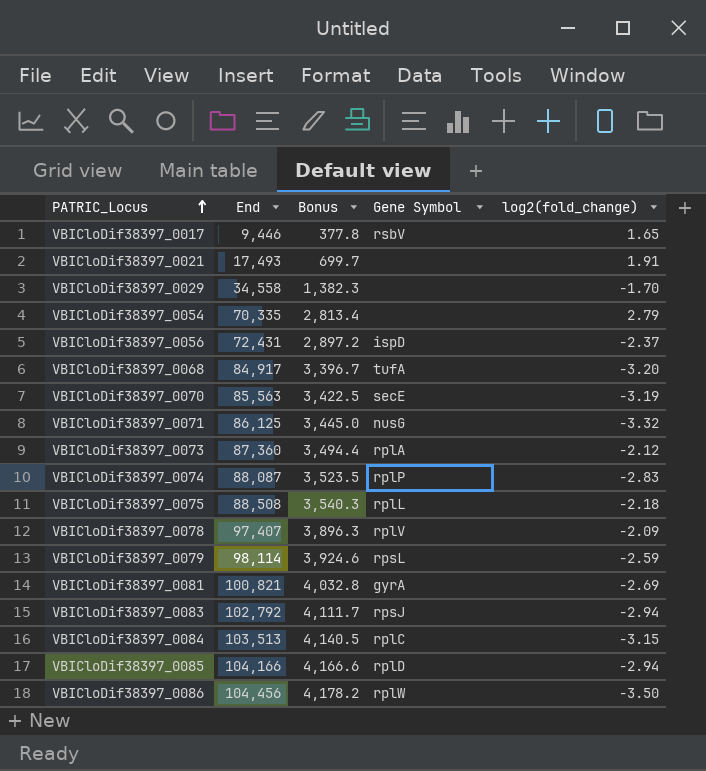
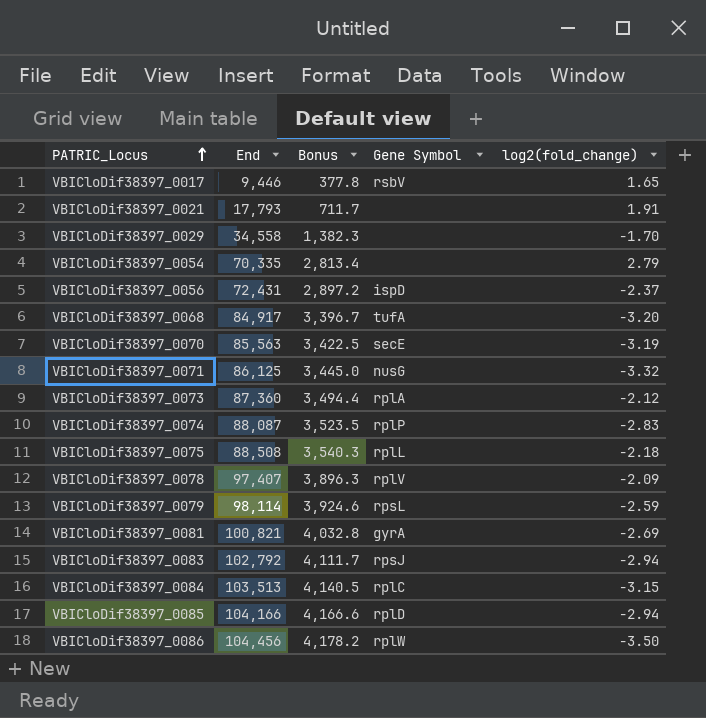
VBICloDif38397_0021 | End: 17,493 -> 17,793
VBICloDif38397_0021 | Bonus: 699.7 -> 711.7

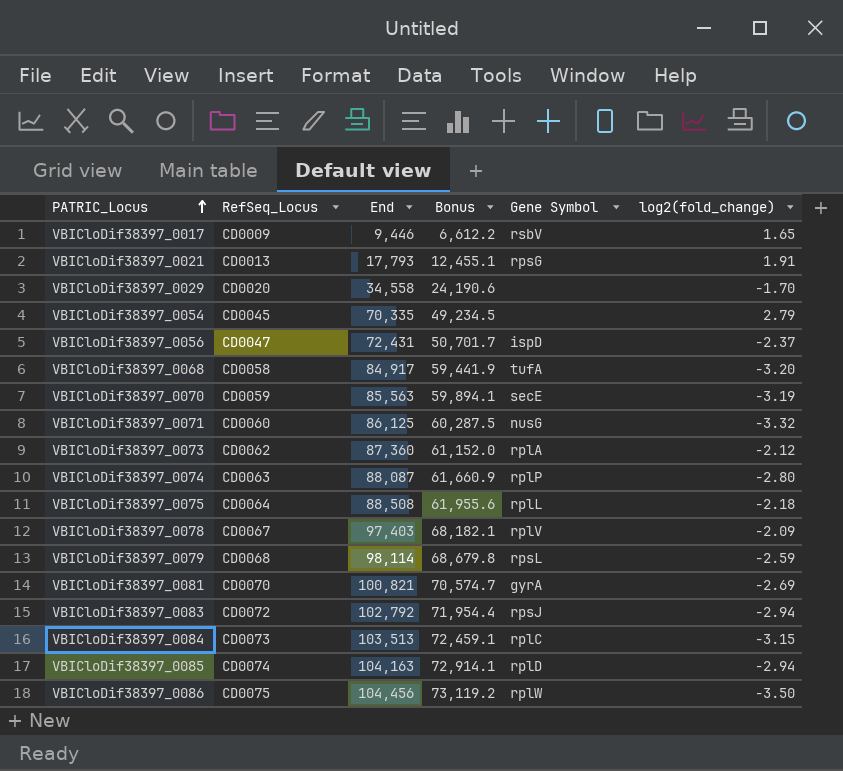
column RefSeq_Locus | position: none -> 2
column Bonus | formula: [End] * 0.04 -> [End] * 0.7
VBICloDif38397_0021 | Gene Symbol: none -> rpsG
VBICloDif38397_0074 | log2(fold_change): -2.83 -> -2.80
VBICloDif38397_0078 | End: 97,407 -> 97,403
VBICloDif38397_0085 | End: 104,166 -> 104,163

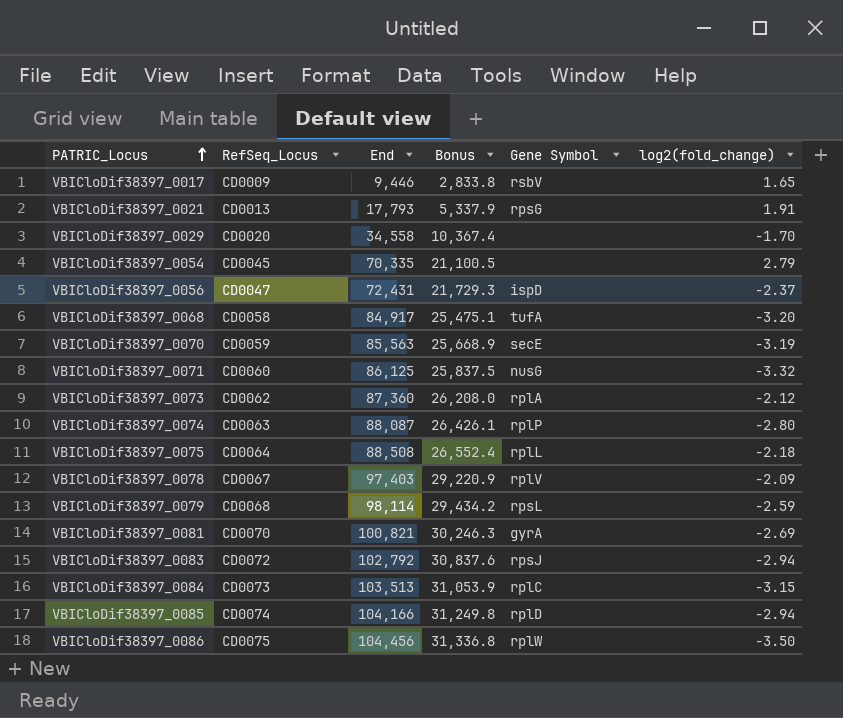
column Bonus | formula: [End] * 0.7 -> [End] * 0.3
VBICloDif38397_0085 | End: 104,163 -> 104,166

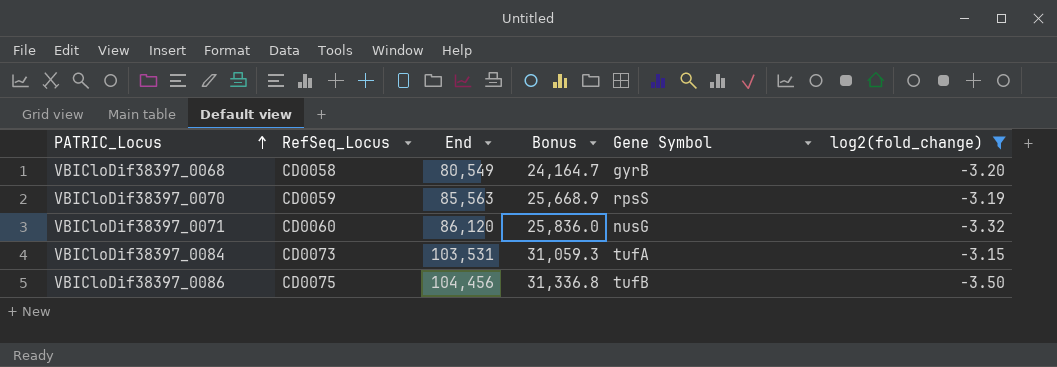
filter: none -> log2(fold_change) <= -3.15
VBICloDif38397_0068 | End: 84,917 -> 80,549
VBICloDif38397_0068 | Bonus: 25,475.1 -> 24,164.7
VBICloDif38397_0068 | Gene Symbol: tufA -> gyrB
VBICloDif38397_0070 | Gene Symbol: secE -> rpsS
VBICloDif38397_0071 | End: 86,125 -> 86,120
VBICloDif38397_0071 | Bonus: 25,837.5 -> 25,836.0
VBICloDif38397_0084 | End: 103,513 -> 103,531
VBICloDif38397_0084 | Bonus: 31,053.9 -> 31,059.3
VBICloDif38397_0084 | Gene Symbol: rplC -> tufA
VBICloDif38397_0086 | Gene Symbol: rplW -> tufB

